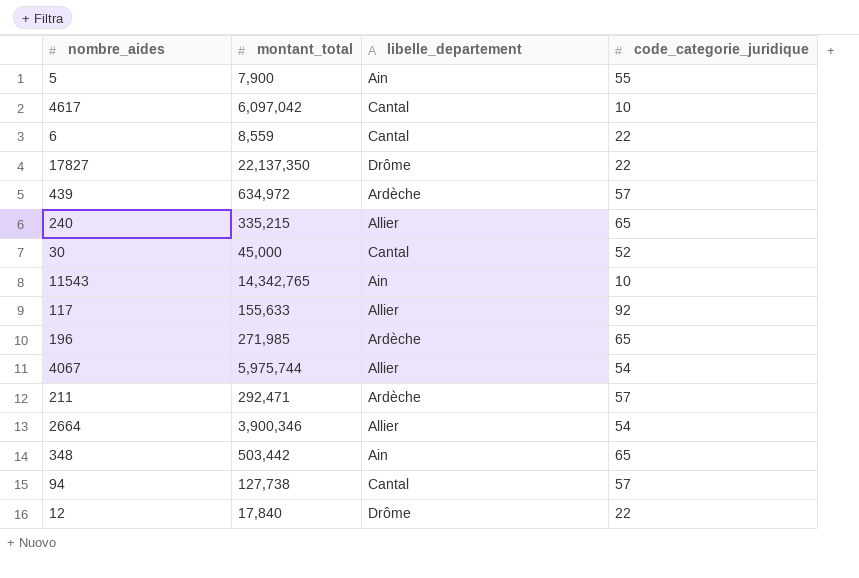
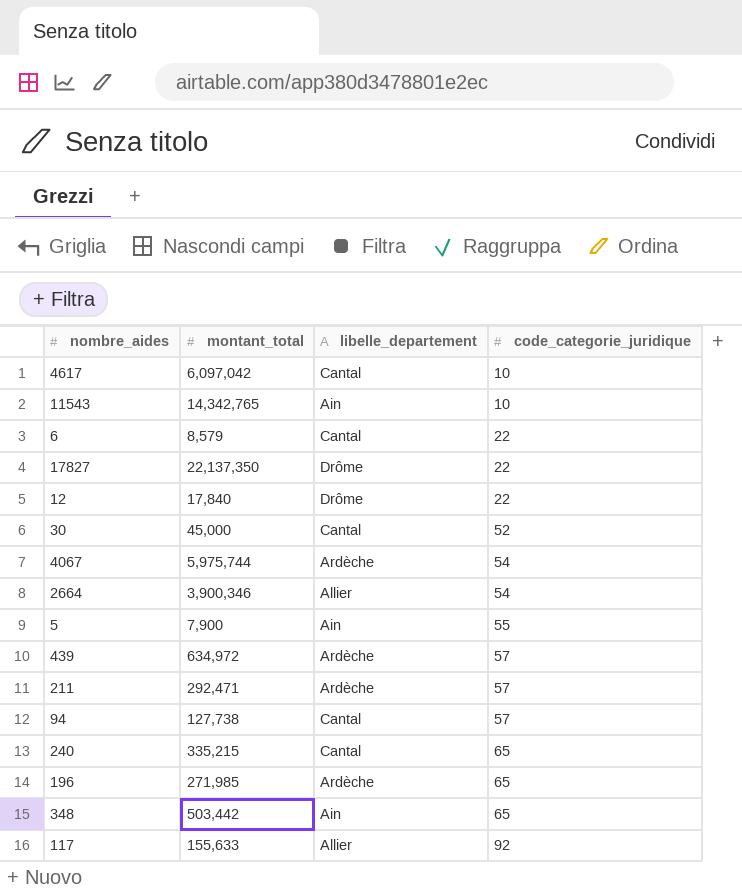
row order: none -> code_categorie_juridique ascending
6 | montant_total: 8,559 -> 8,579
4067 | libelle_departement: Allier -> Ardèche
240 | libelle_departement: Allier -> Cantal

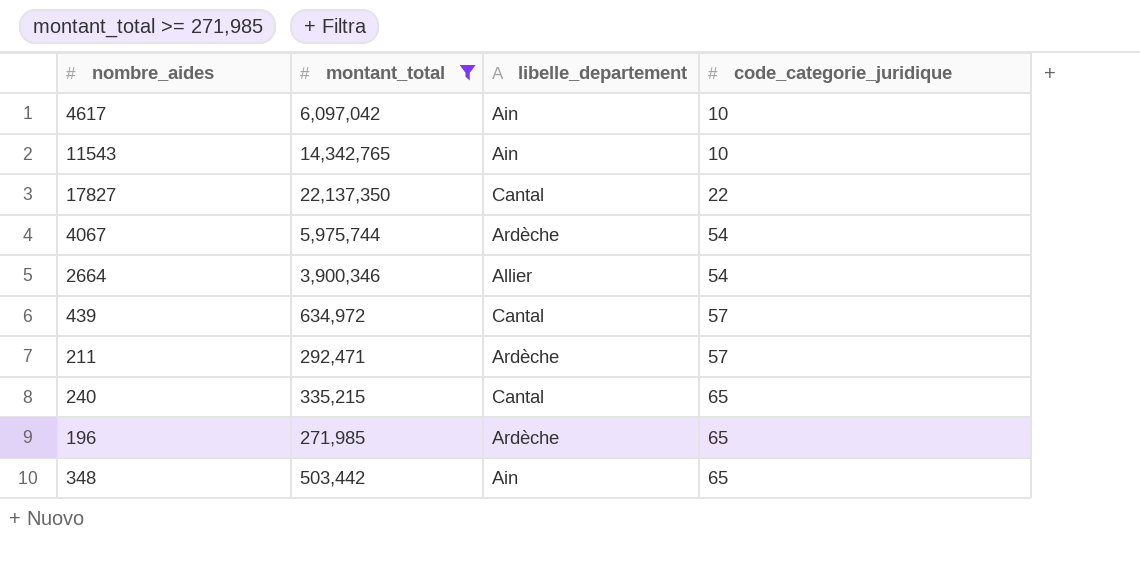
filter: none -> montant_total >= 271,985
4617 | libelle_departement: Cantal -> Ain
17827 | libelle_departement: Drôme -> Cantal
439 | libelle_departement: Ardèche -> Cantal

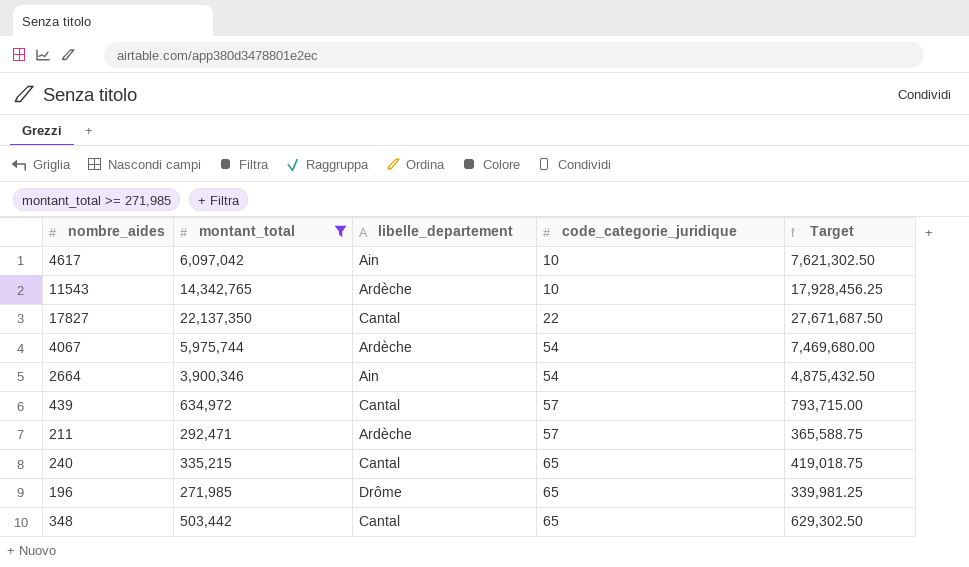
column Target | formula: none -> [montant_total] * 1.25
11543 | libelle_departement: Ain -> Ardèche
2664 | libelle_departement: Allier -> Ain
196 | libelle_departement: Ardèche -> Drôme
348 | libelle_departement: Ain -> Cantal

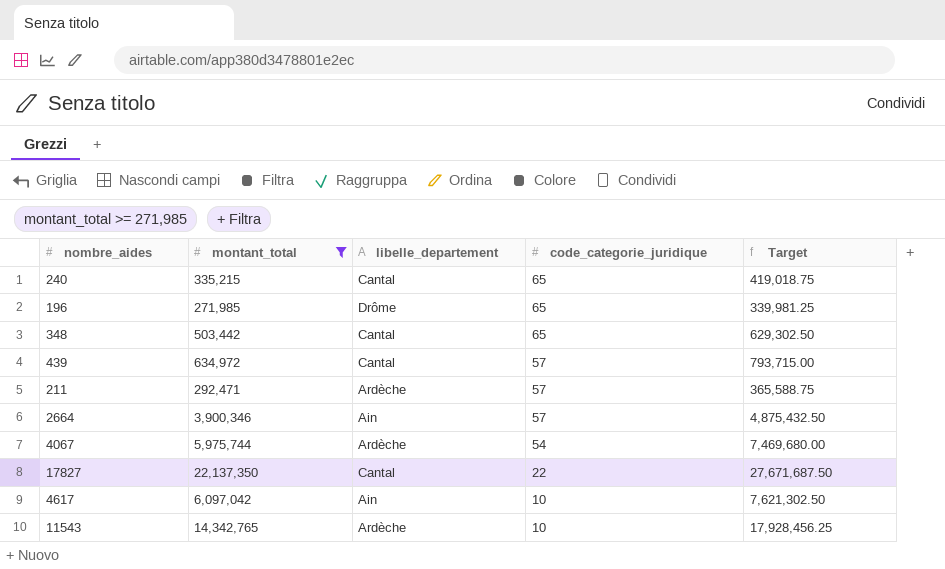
row order: code_categorie_juridique ascending -> code_categorie_juridique descending
2664 | code_categorie_juridique: 54 -> 57

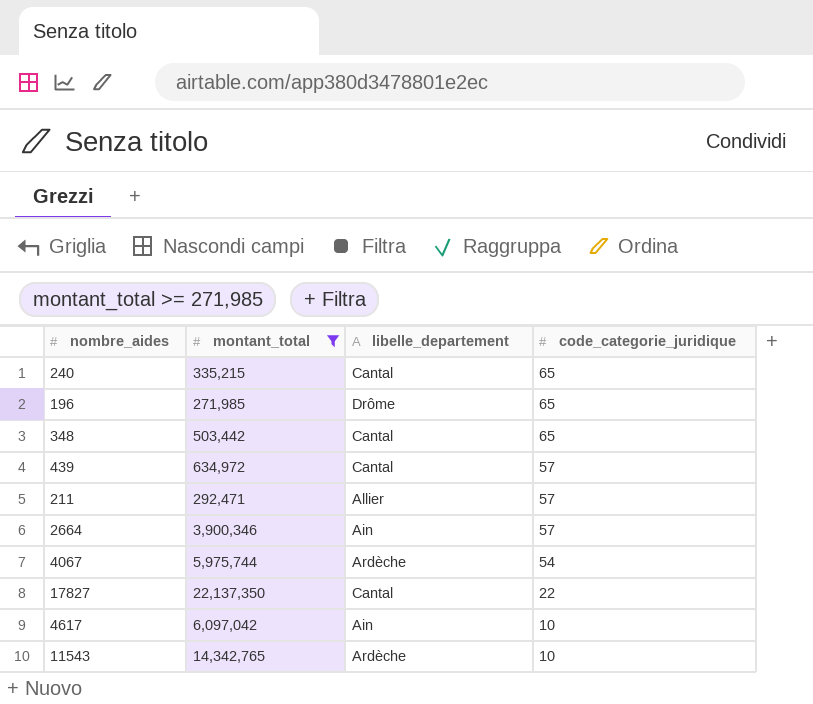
column Target | formula: [montant_total] * 1.25 -> none
211 | libelle_departement: Ardèche -> Allier

